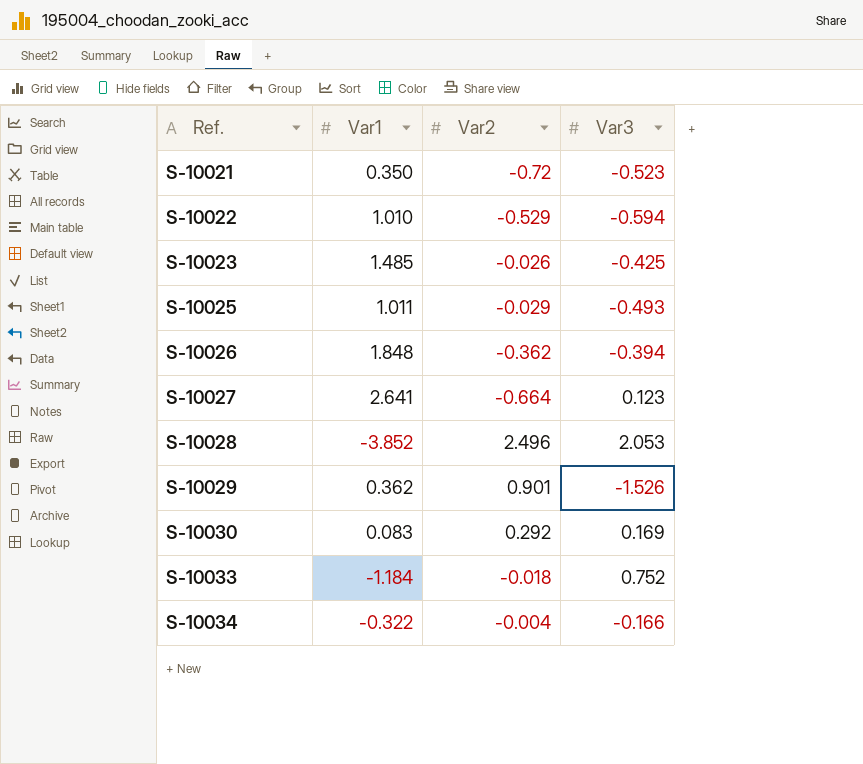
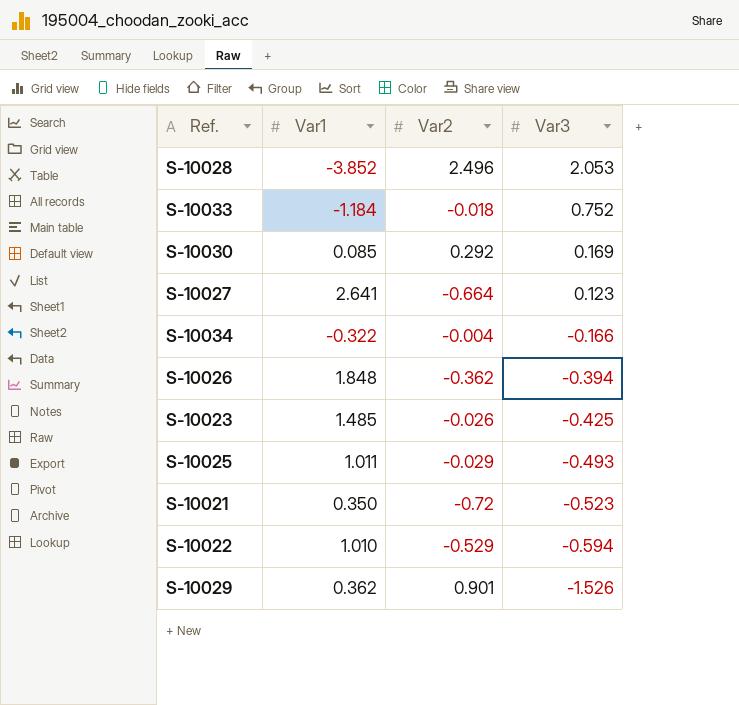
row order: Ref. ascending -> Var3 descending
S-10030 | Var1: 0.083 -> 0.085

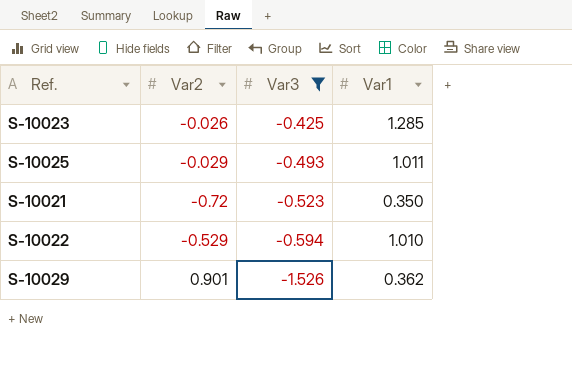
filter: none -> Var3 <= -0.425
column Var1 | position: 2 -> 4
S-10023 | Var1: 1.485 -> 1.285

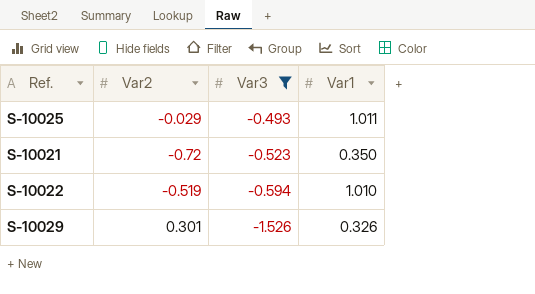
row S-10023: -0.026 | -0.425 | 1.285 -> none
S-10022 | Var2: -0.529 -> -0.519
S-10029 | Var2: 0.901 -> 0.301
S-10029 | Var1: 0.362 -> 0.326

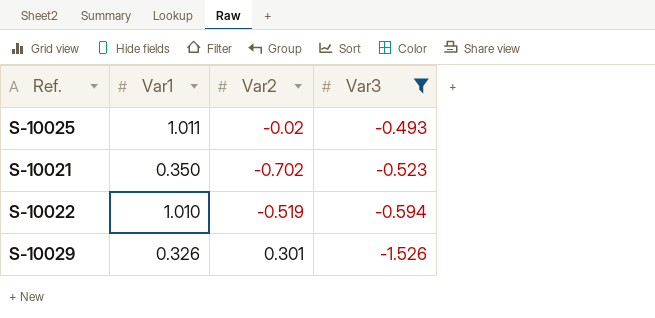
column Var1 | position: 4 -> 2
S-10025 | Var2: -0.029 -> -0.02
S-10021 | Var2: -0.72 -> -0.702

